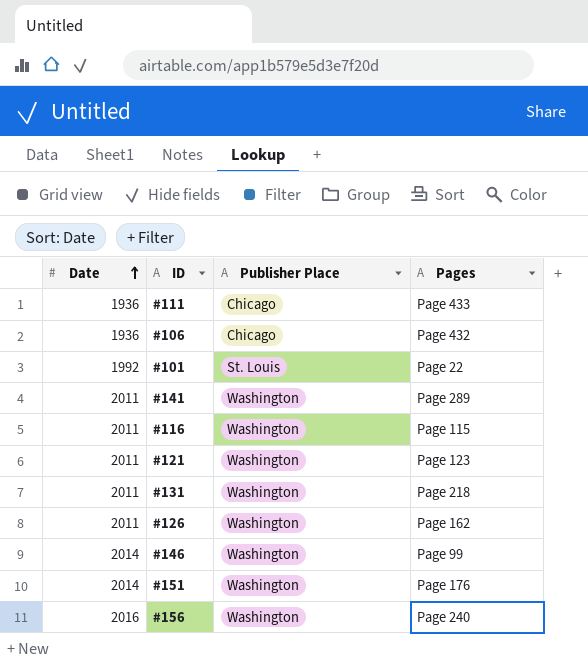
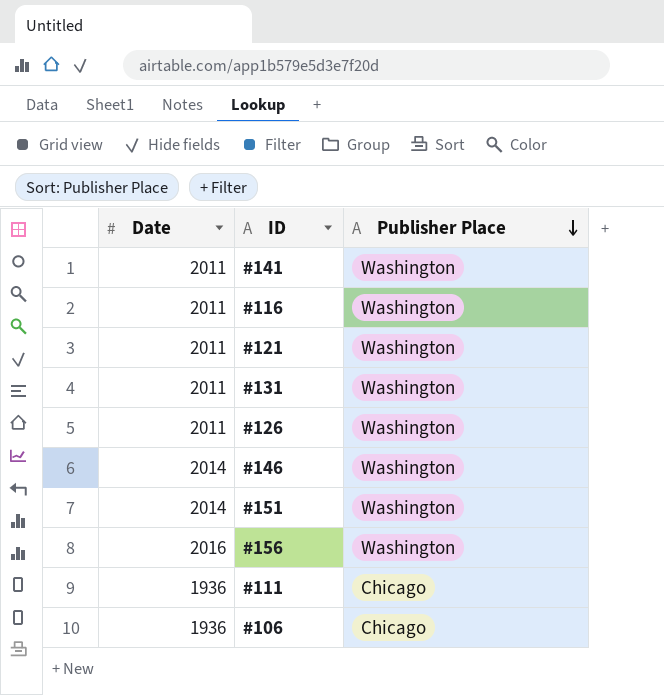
row order: Date ascending -> Publisher Place descending
column Pages | position: 4 -> none
row #101: 1992 | St. Louis | Page 22 -> none

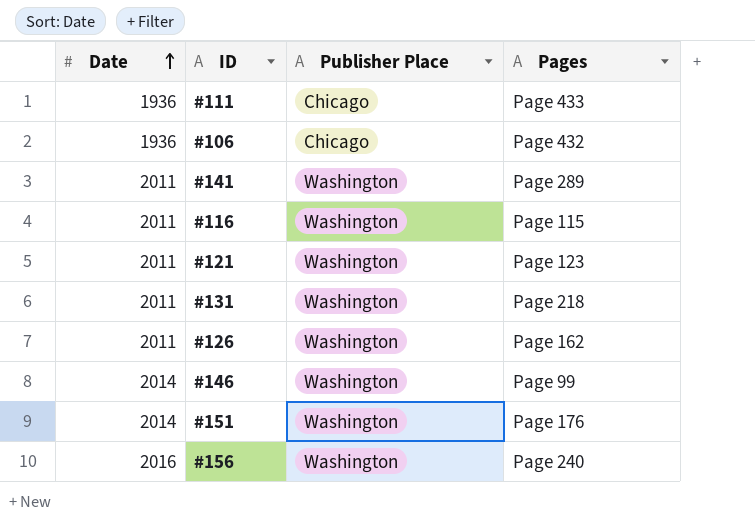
row order: Publisher Place descending -> Date ascending
column Pages | position: none -> 4

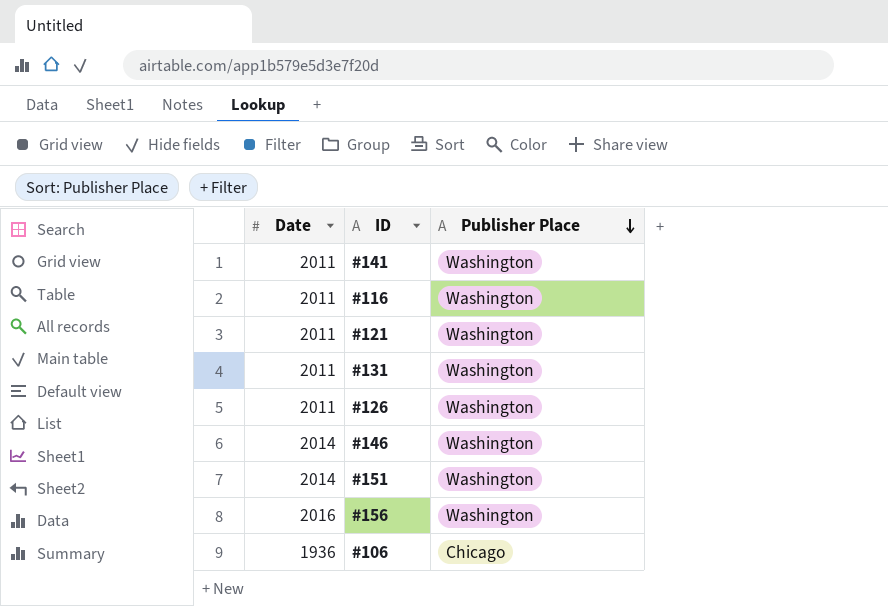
row order: Date ascending -> Publisher Place descending
column Pages | position: 4 -> none
row #111: 1936 | Chicago | Page 433 -> none

